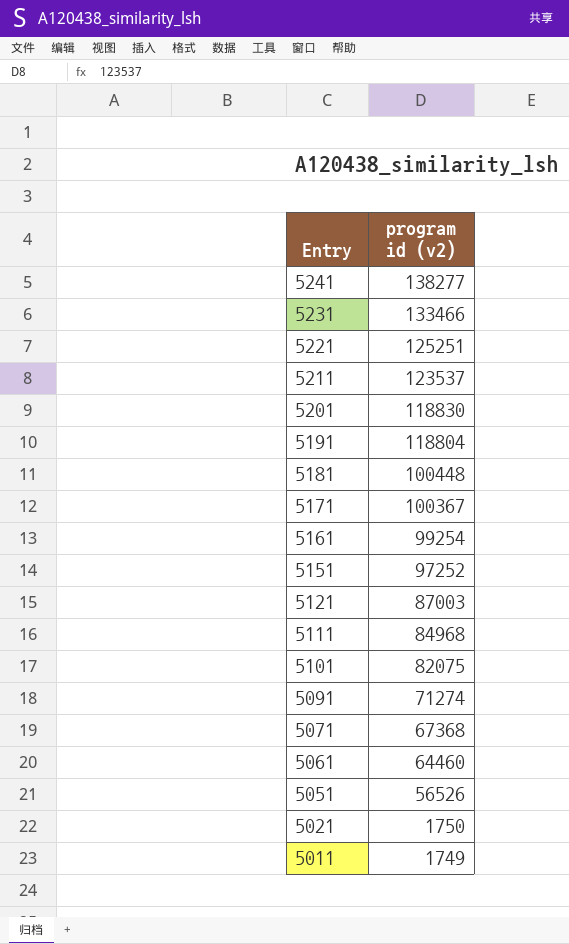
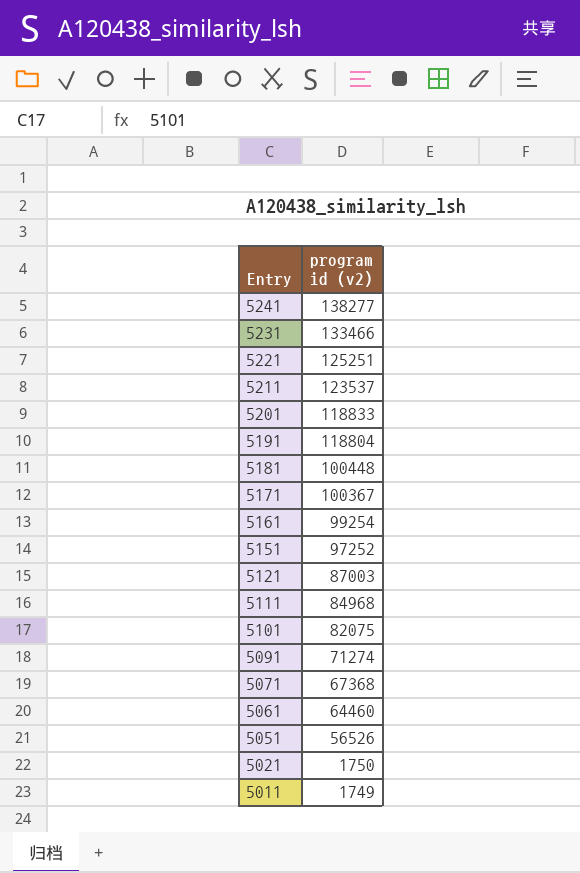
5201 | program id (v2): 118830 -> 118833

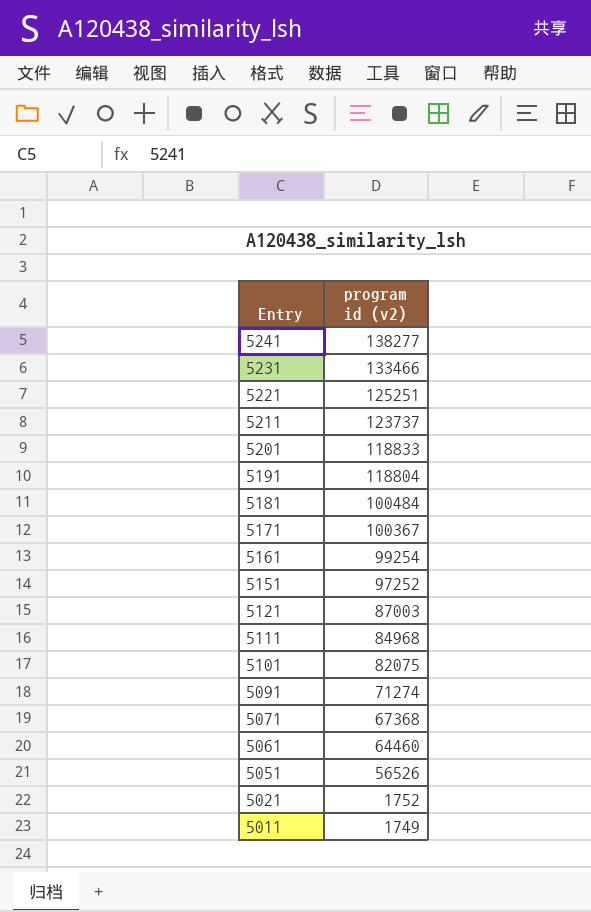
5211 | program id (v2): 123537 -> 123737
5181 | program id (v2): 100448 -> 100484
5021 | program id (v2): 1750 -> 1752

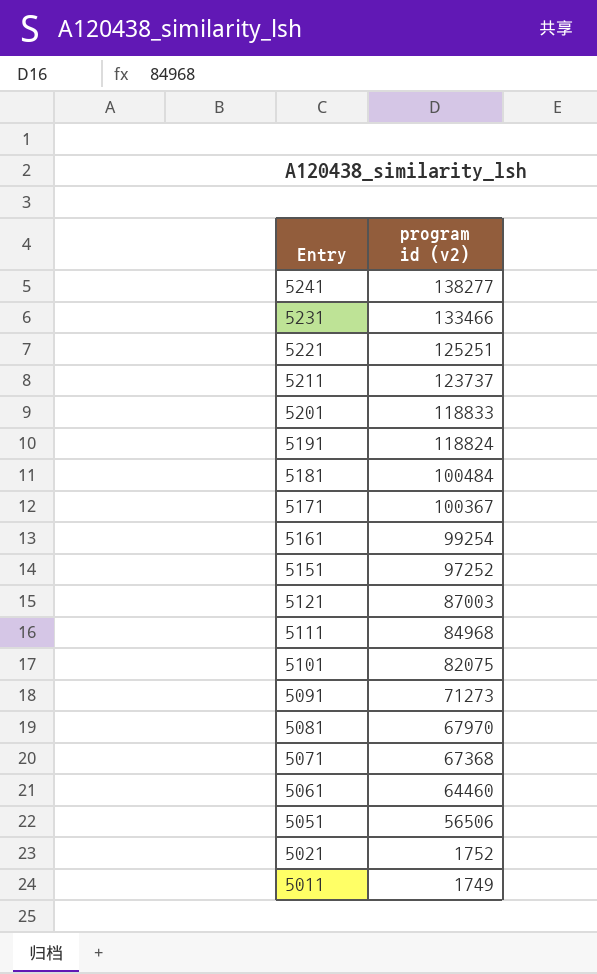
5191 | program id (v2): 118804 -> 118824
5091 | program id (v2): 71274 -> 71273
row 5081: none -> 67970
5051 | program id (v2): 56526 -> 56506

